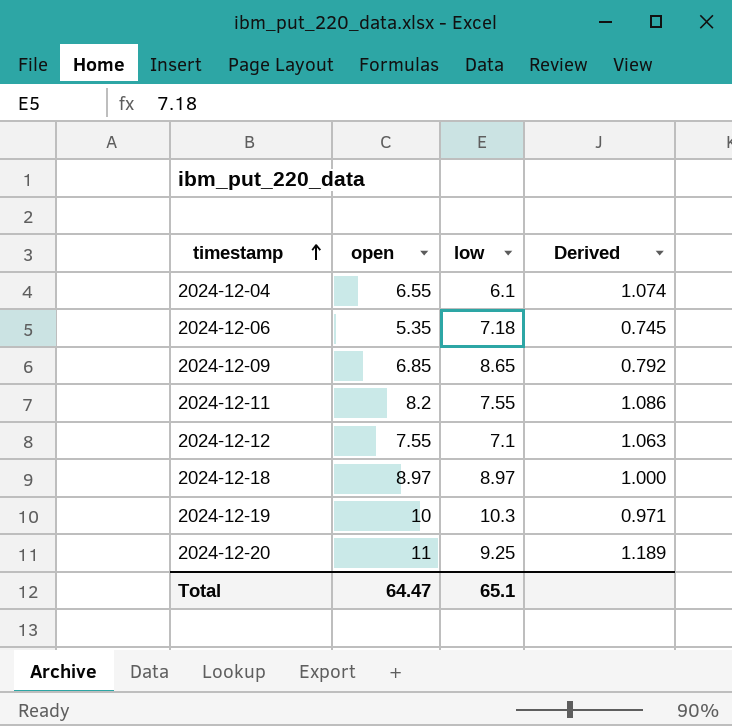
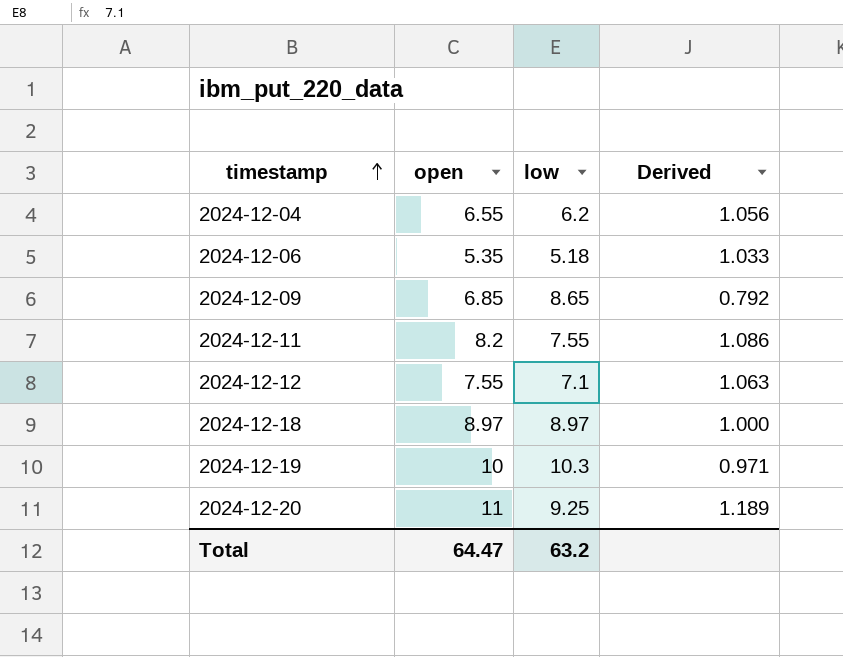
2024-12-04 | low: 6.1 -> 6.2
2024-12-04 | Derived: 1.074 -> 1.056
2024-12-06 | low: 7.18 -> 5.18
2024-12-06 | Derived: 0.745 -> 1.033
Total | low: 65.1 -> 63.2

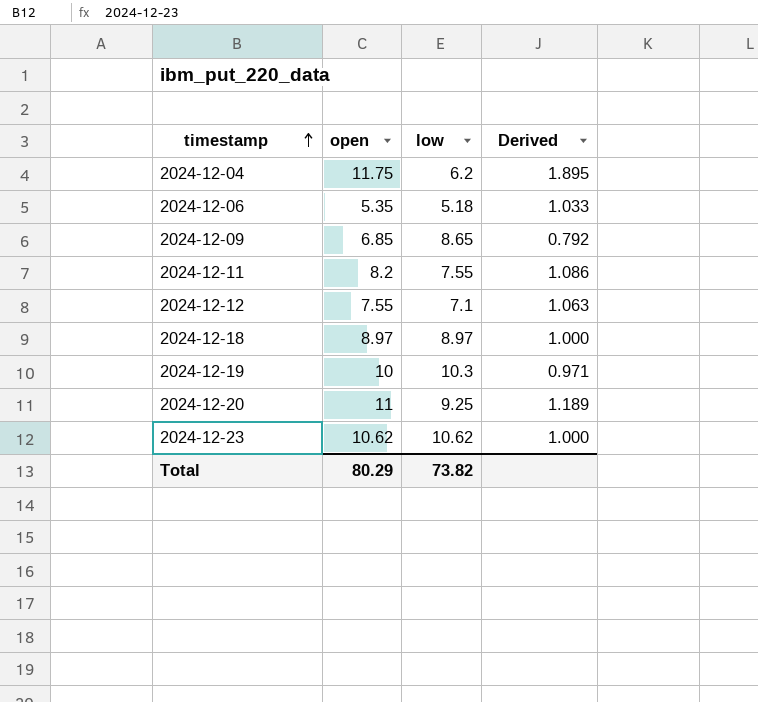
2024-12-04 | open: 6.55 -> 11.75
2024-12-04 | Derived: 1.056 -> 1.895
row 2024-12-23: none -> 10.62 | 10.62 | 1.000
Total | open: 64.47 -> 80.29
Total | low: 63.2 -> 73.82

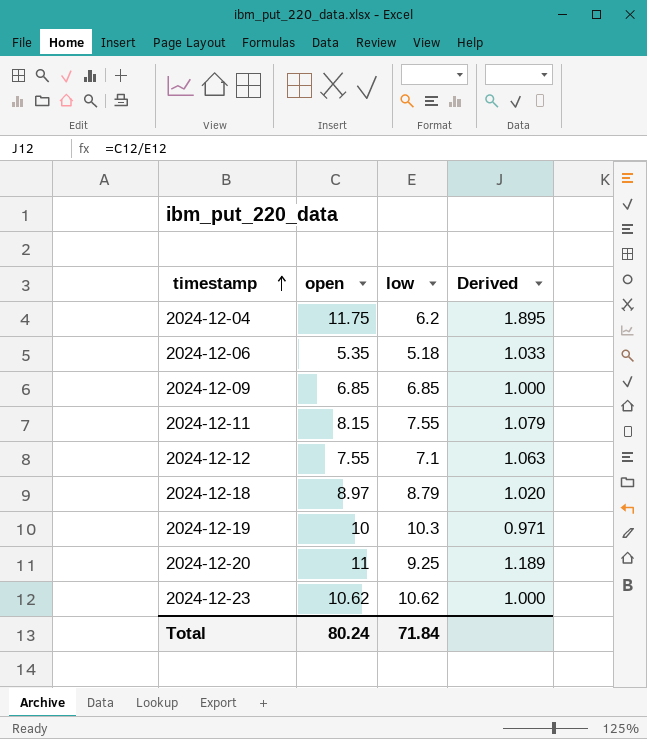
2024-12-09 | low: 8.65 -> 6.85
2024-12-09 | Derived: 0.792 -> 1.000
2024-12-11 | open: 8.2 -> 8.15
2024-12-11 | Derived: 1.086 -> 1.079
2024-12-18 | low: 8.97 -> 8.79
2024-12-18 | Derived: 1.000 -> 1.020
Total | open: 80.29 -> 80.24
Total | low: 73.82 -> 71.84

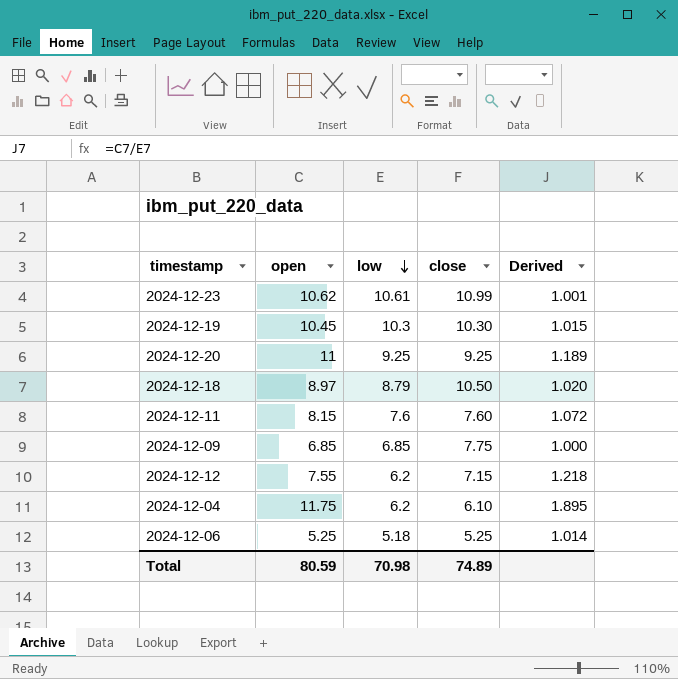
row order: timestamp ascending -> low descending
column close | position: none -> 4
2024-12-23 | low: 10.62 -> 10.61
2024-12-23 | Derived: 1.000 -> 1.001
2024-12-19 | open: 10 -> 10.45
2024-12-19 | Derived: 0.971 -> 1.015
2024-12-11 | low: 7.55 -> 7.6
2024-12-11 | Derived: 1.079 -> 1.072
2024-12-12 | low: 7.1 -> 6.2
2024-12-12 | Derived: 1.063 -> 1.218
2024-12-06 | open: 5.35 -> 5.25
2024-12-06 | Derived: 1.033 -> 1.014
Total | open: 80.24 -> 80.59
Total | low: 71.84 -> 70.98

